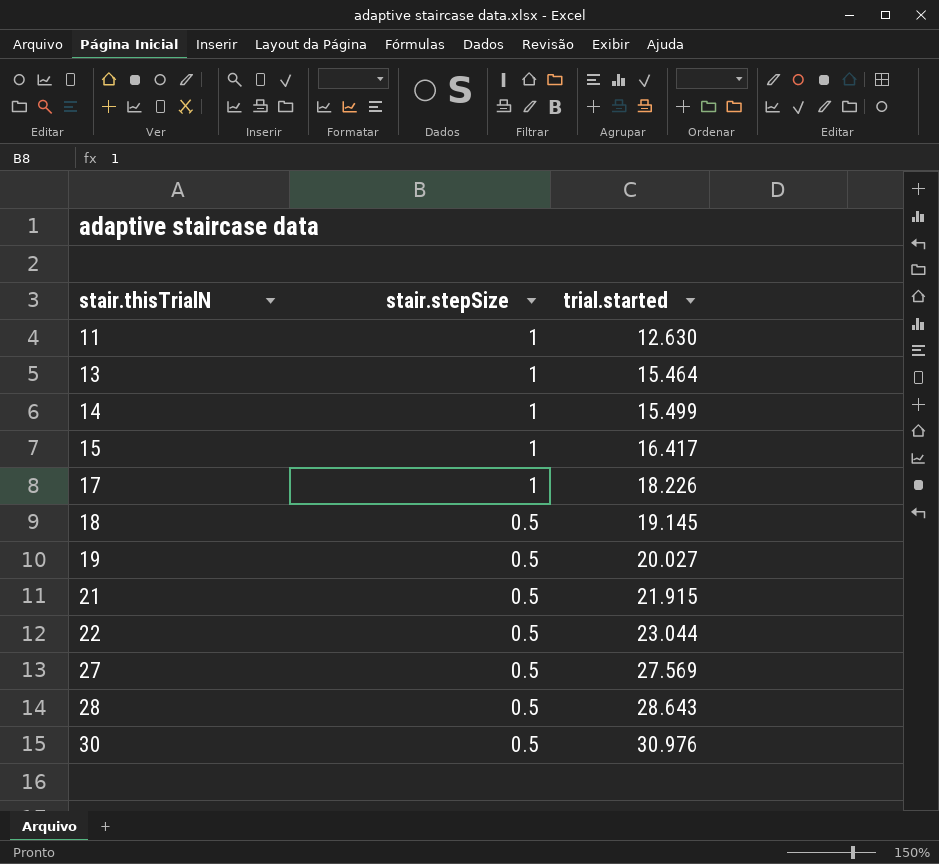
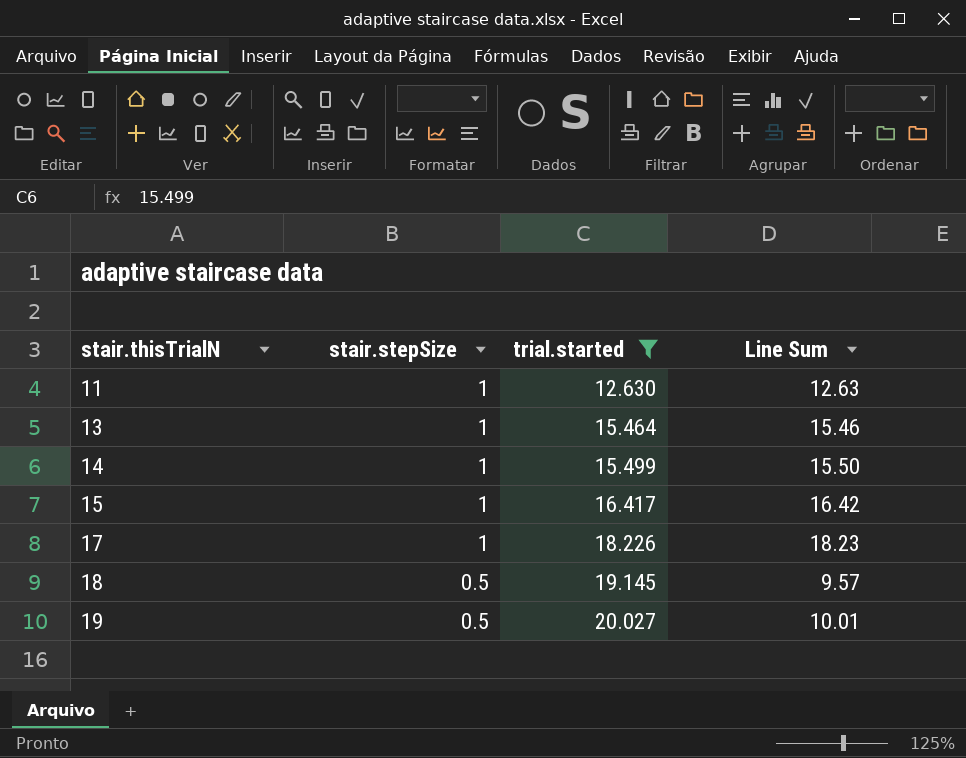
filter: none -> trial.started <= 20.027
column Line Sum | formula: none -> [stair.stepSize] * [trial.started]

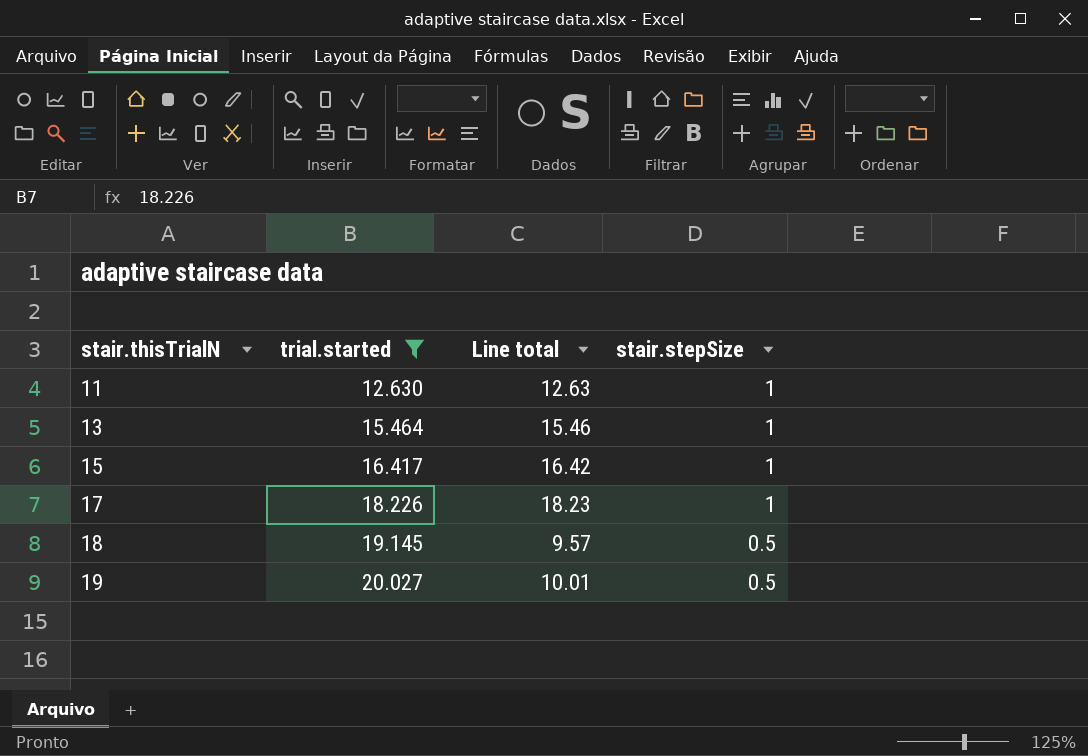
column name: Line Sum -> Line total
column stair.stepSize | position: 2 -> 4
row 14: 1 | 15.499 | 15.50 -> none

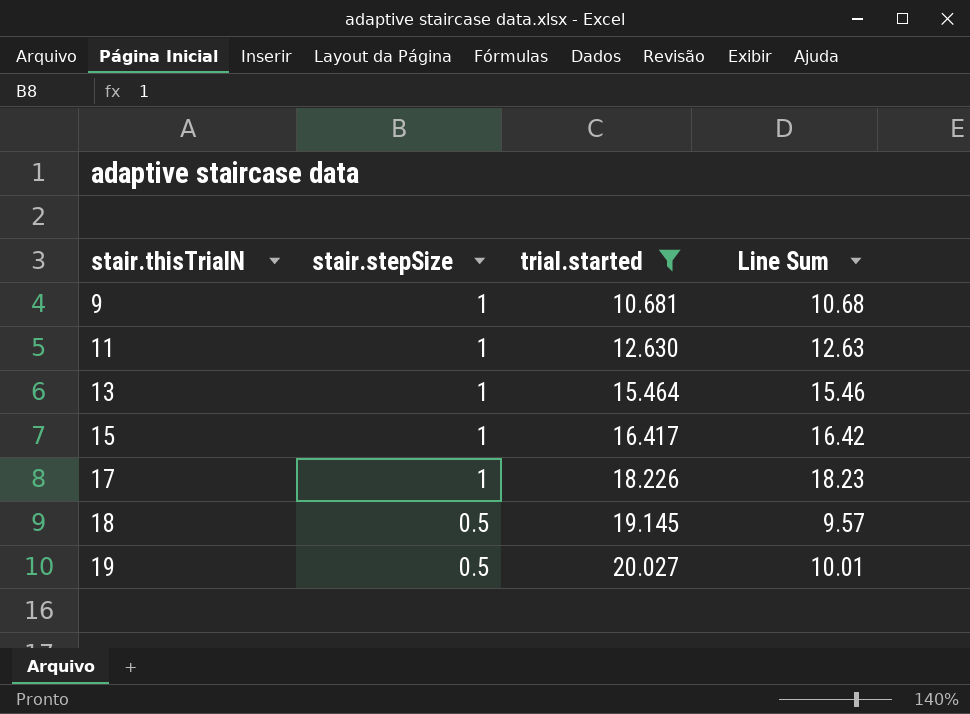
column stair.stepSize | position: 4 -> 2
column name: Line total -> Line Sum
row 9: none -> 1 | 10.681 | 10.68

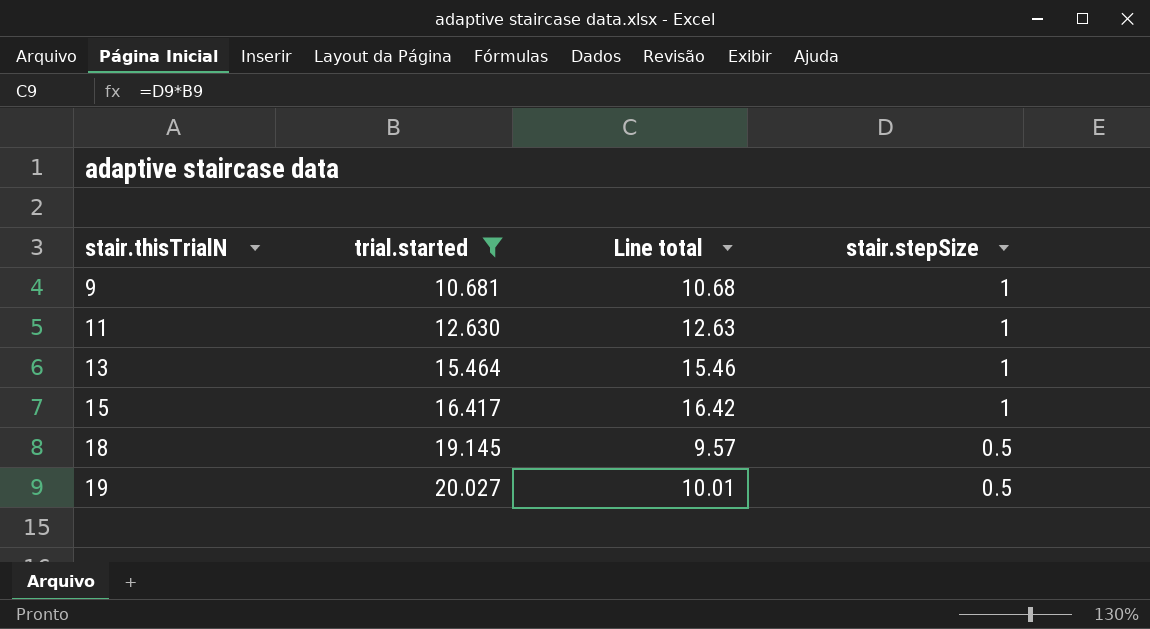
column name: Line Sum -> Line total
column stair.stepSize | position: 2 -> 4
row 17: 1 | 18.226 | 18.23 -> none

